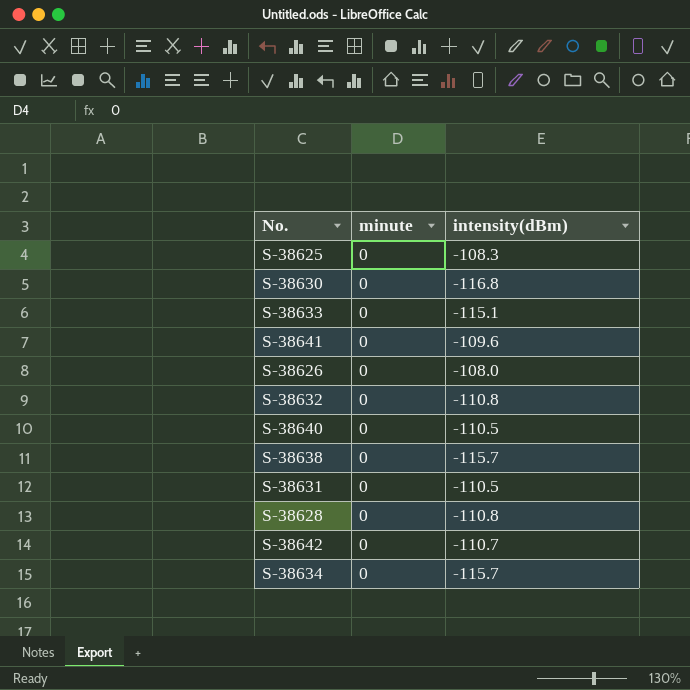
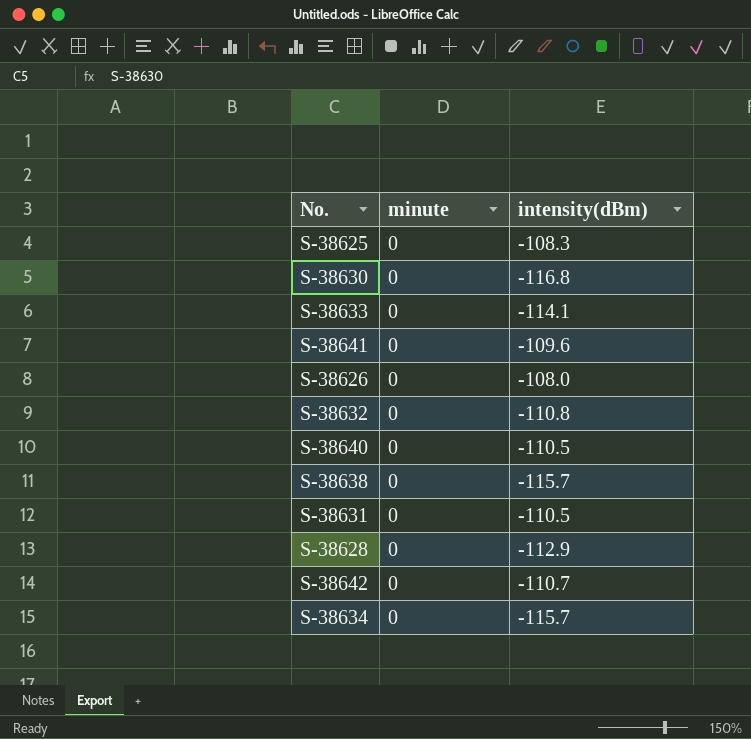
S-38633 | intensity(dBm): -115.1 -> -114.1
S-38628 | intensity(dBm): -110.8 -> -112.9

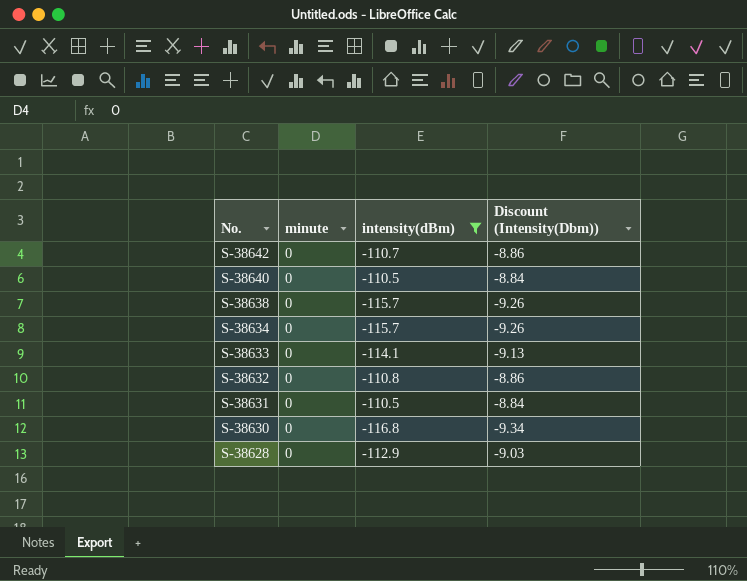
filter: none -> intensity(dBm) <= -110.5
row order: none -> No. descending
column Discount (Intensity(Dbm)) | formula: none -> [intensity(dBm)] * 0.08

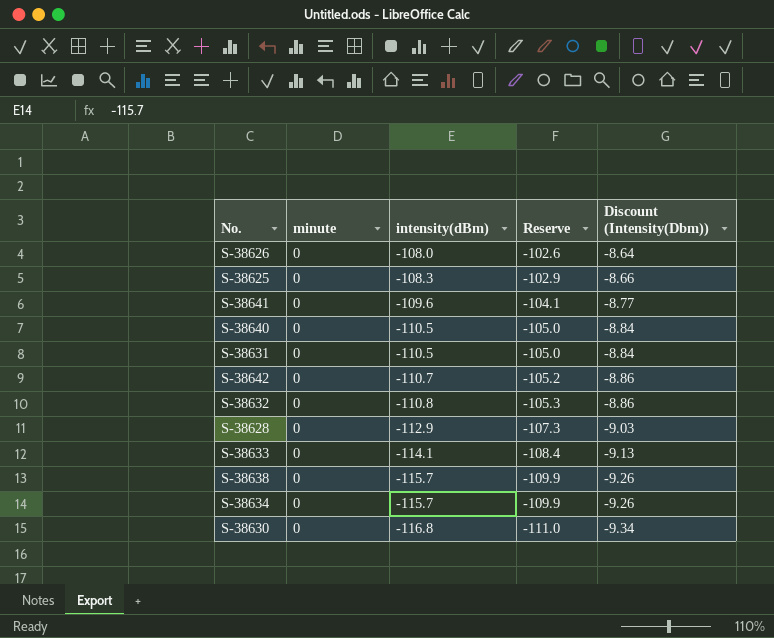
filter: intensity(dBm) <= -110.5 -> none
row order: No. descending -> intensity(dBm) descending
column Reserve | formula: none -> [intensity(dBm)] * 0.95

